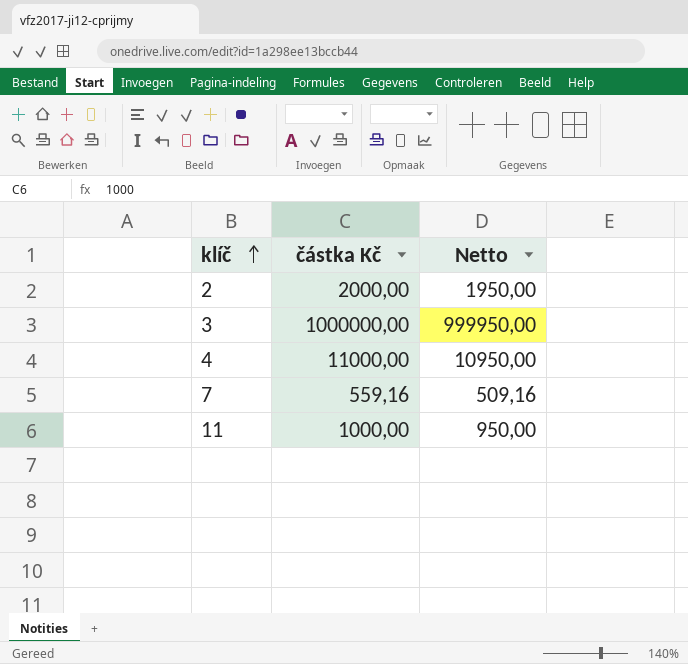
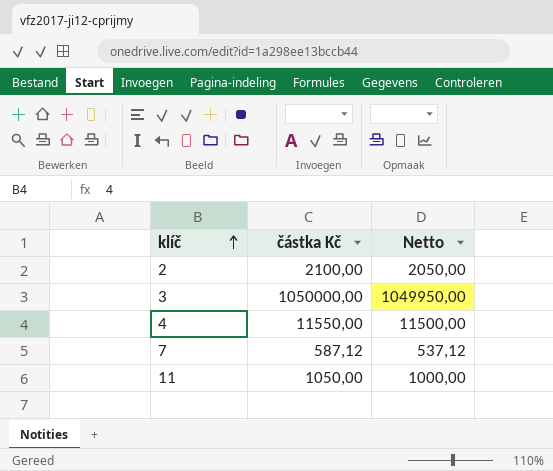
2 | částka Kč: 2000,00 -> 2100,00
2 | Netto: 1950,00 -> 2050,00
3 | částka Kč: 1000000,00 -> 1050000,00
3 | Netto: 999950,00 -> 1049950,00
4 | částka Kč: 11000,00 -> 11550,00
4 | Netto: 10950,00 -> 11500,00
7 | částka Kč: 559,16 -> 587,12
7 | Netto: 509,16 -> 537,12
11 | částka Kč: 1000,00 -> 1050,00
11 | Netto: 950,00 -> 1000,00

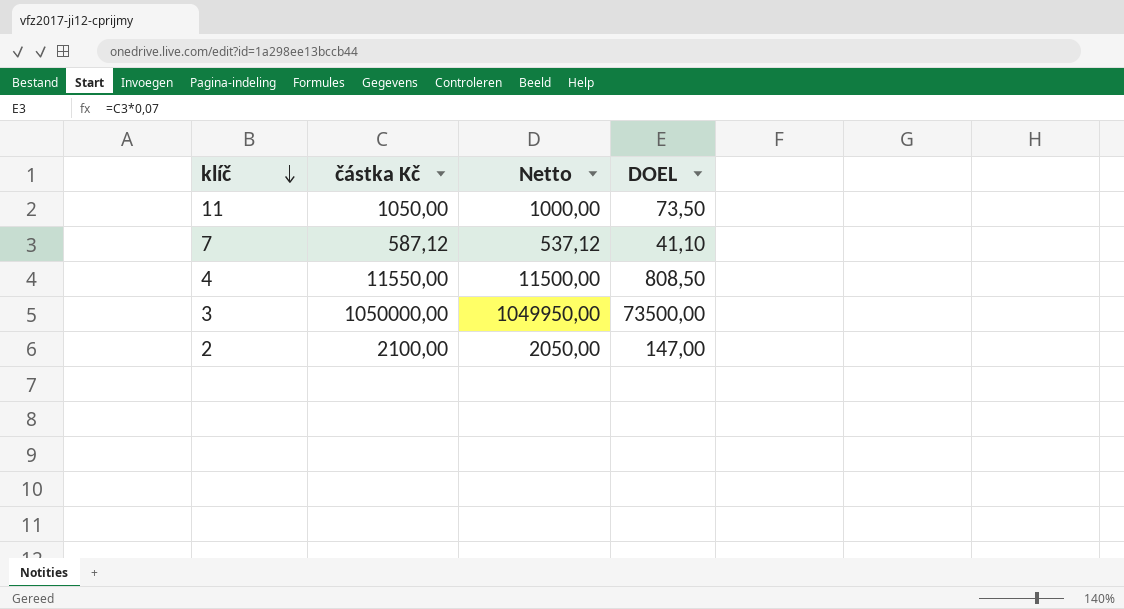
row order: klíč ascending -> klíč descending
column DOEL | formula: none -> [částka Kč] * 0,07

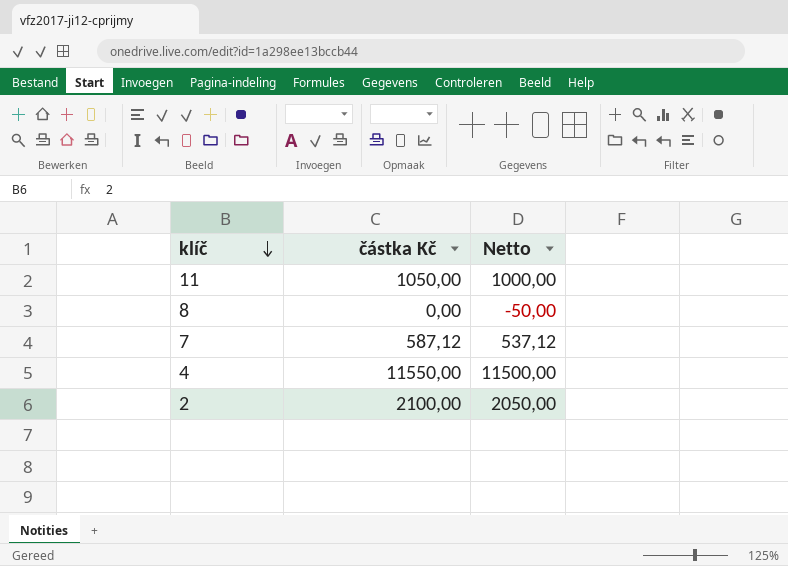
column DOEL | formula: [částka Kč] * 0,07 -> none
row 3: 1050000,00 | 1049950,00 | 73500,00 -> none
row 8: none -> 0,00 | -50,00

